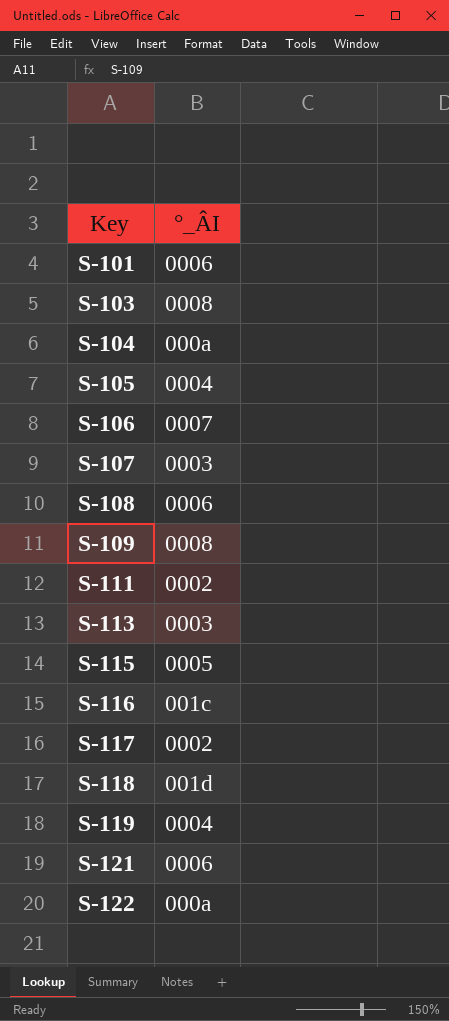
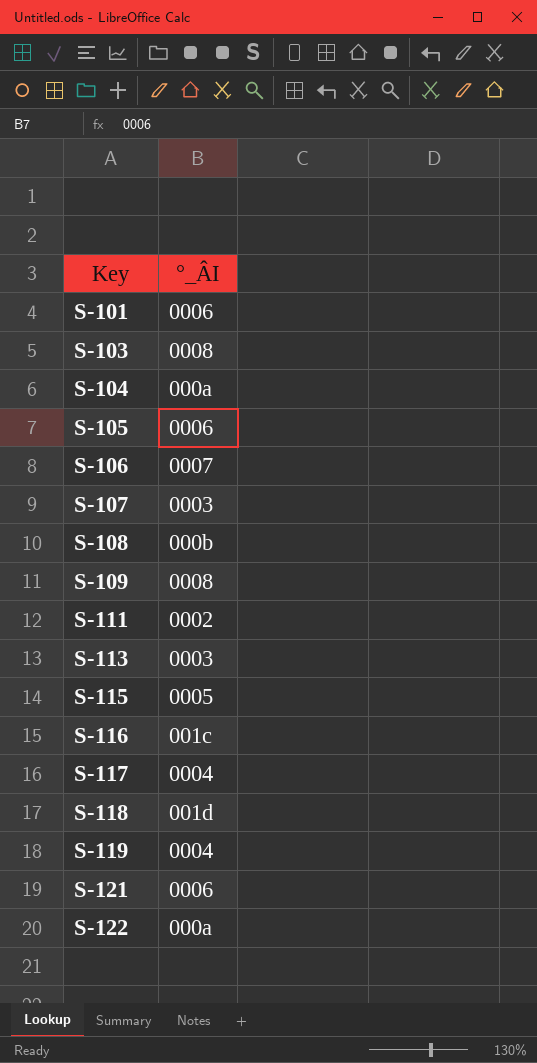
S-105 | °_ÂI: 0004 -> 0006
S-108 | °_ÂI: 0006 -> 000b
S-117 | °_ÂI: 0002 -> 0004

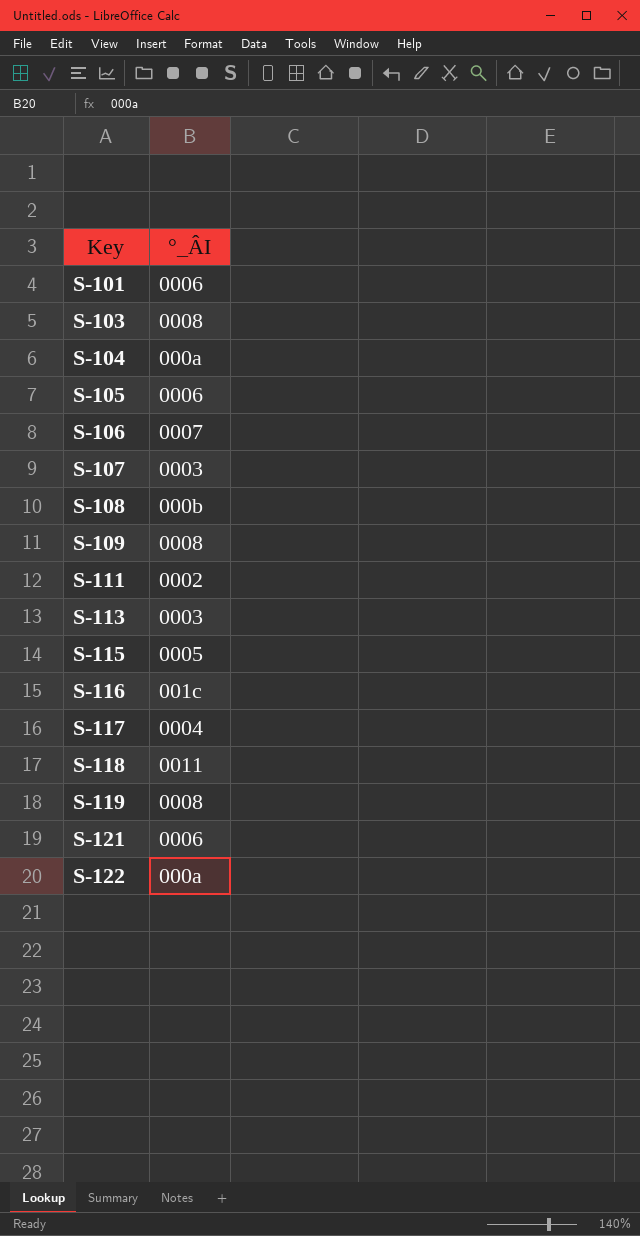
S-118 | °_ÂI: 001d -> 0011
S-119 | °_ÂI: 0004 -> 0008

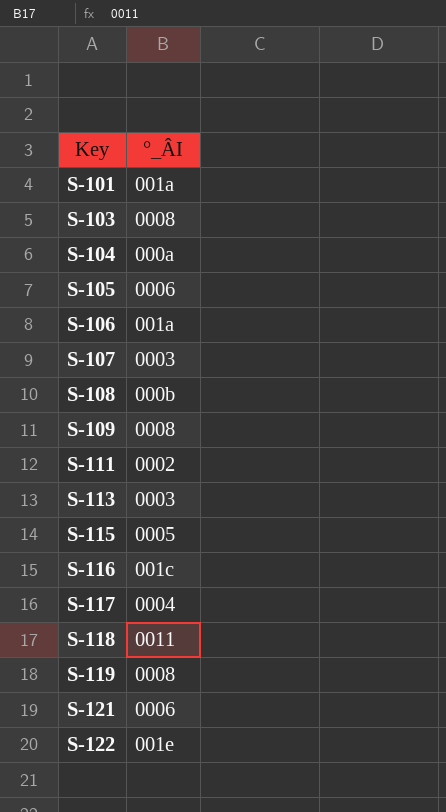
S-101 | °_ÂI: 0006 -> 001a
S-106 | °_ÂI: 0007 -> 001a
S-122 | °_ÂI: 000a -> 001e

